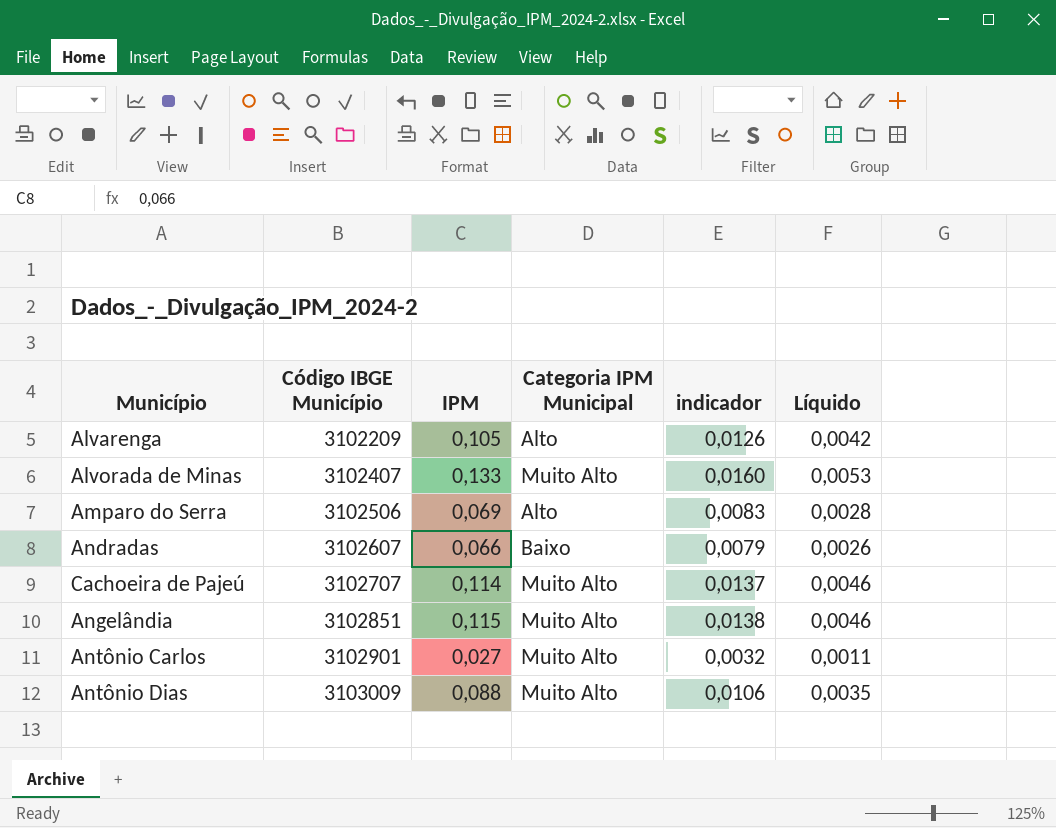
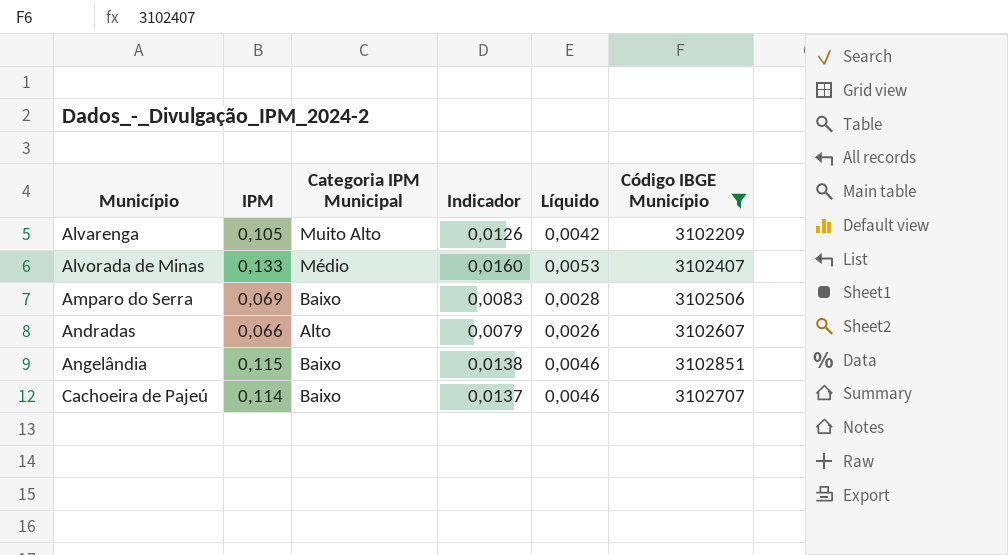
filter: none -> Código IBGE Município <= 3102851
row order: Código IBGE Município ascending -> Município ascending
column name: indicador -> Indicador
column Código IBGE Município | position: 2 -> 6
Alvarenga | Categoria IPM Municipal: Alto -> Muito Alto
Alvorada de Minas | Categoria IPM Municipal: Muito Alto -> Médio
Amparo do Serra | Categoria IPM Municipal: Alto -> Baixo
Andradas | Categoria IPM Municipal: Baixo -> Alto
Angelândia | Categoria IPM Municipal: Muito Alto -> Baixo
Cachoeira de Pajeú | Categoria IPM Municipal: Muito Alto -> Baixo

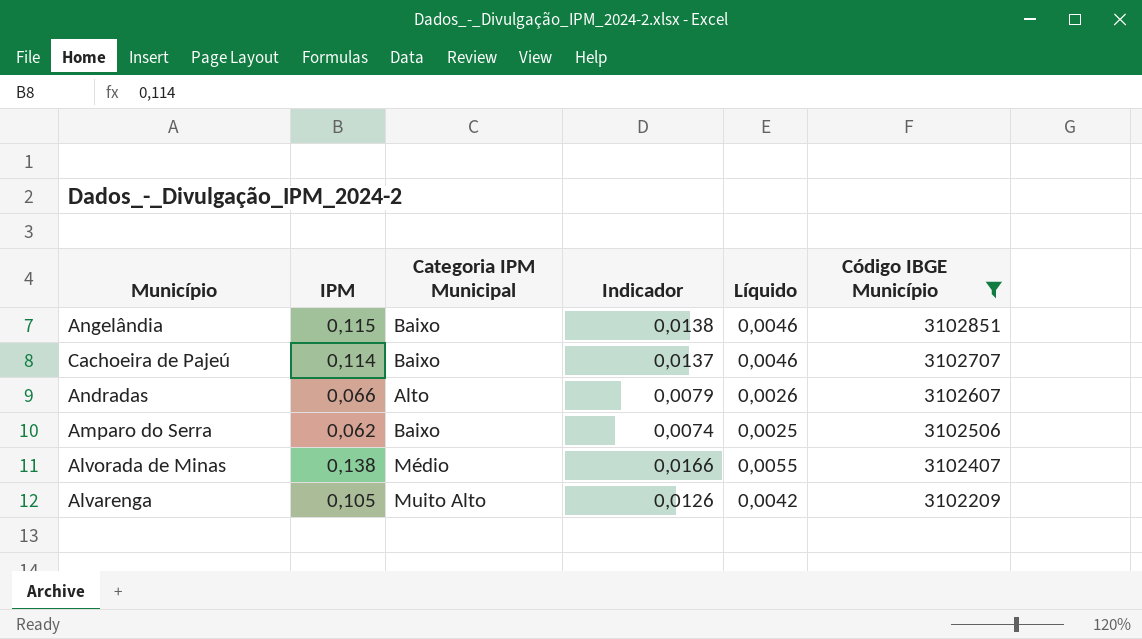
row order: Município ascending -> Código IBGE Município descending
Amparo do Serra | IPM: 0,069 -> 0,062
Amparo do Serra | Indicador: 0,0083 -> 0,0074
Amparo do Serra | Líquido: 0,0028 -> 0,0025
Alvorada de Minas | IPM: 0,133 -> 0,138
Alvorada de Minas | Indicador: 0,0160 -> 0,0166
Alvorada de Minas | Líquido: 0,0053 -> 0,0055

